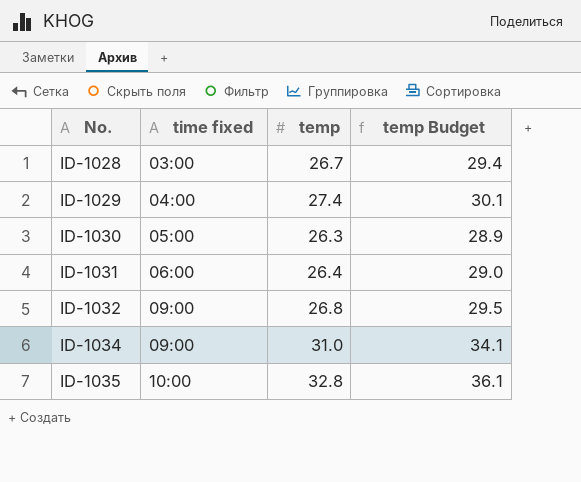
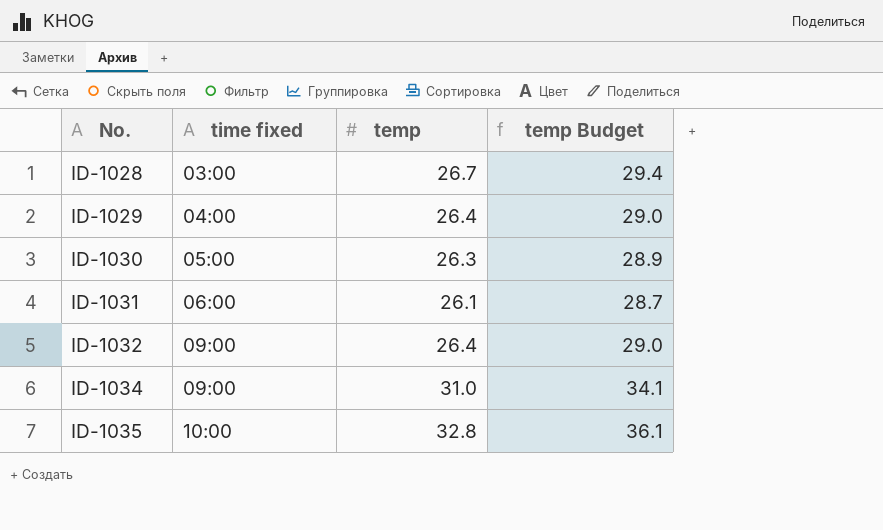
ID-1029 | temp: 27.4 -> 26.4
ID-1029 | temp Budget: 30.1 -> 29.0
ID-1031 | temp: 26.4 -> 26.1
ID-1031 | temp Budget: 29.0 -> 28.7
ID-1032 | temp: 26.8 -> 26.4
ID-1032 | temp Budget: 29.5 -> 29.0

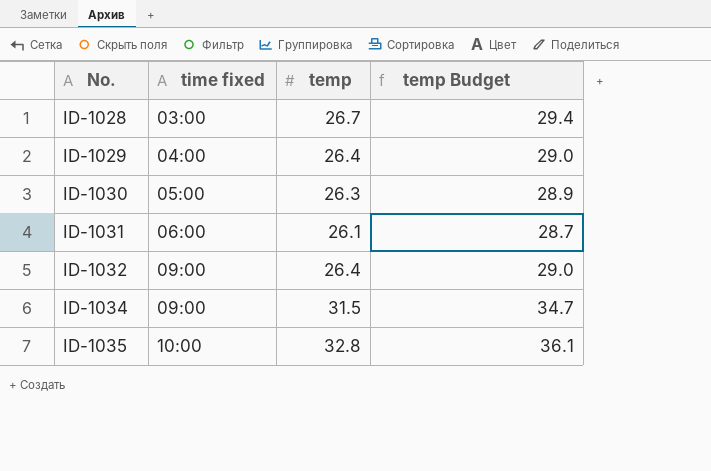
ID-1034 | temp: 31.0 -> 31.5
ID-1034 | temp Budget: 34.1 -> 34.7

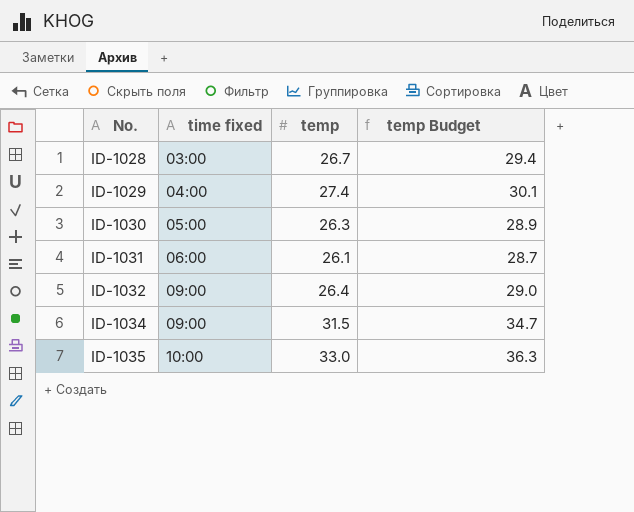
ID-1029 | temp: 26.4 -> 27.4
ID-1029 | temp Budget: 29.0 -> 30.1
ID-1035 | temp: 32.8 -> 33.0
ID-1035 | temp Budget: 36.1 -> 36.3

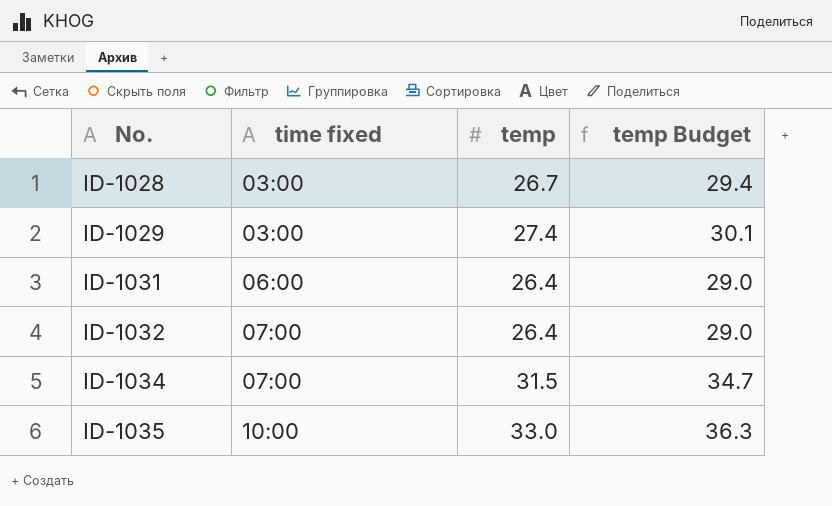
row ID-1030: 05:00 | 26.3 | 28.9 -> none
ID-1029 | time fixed: 04:00 -> 03:00
ID-1031 | temp: 26.1 -> 26.4
ID-1031 | temp Budget: 28.7 -> 29.0
ID-1032 | time fixed: 09:00 -> 07:00
ID-1034 | time fixed: 09:00 -> 07:00

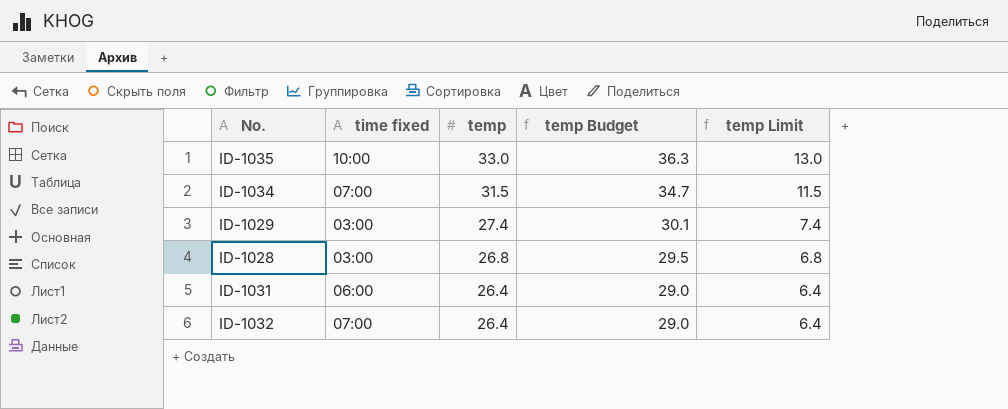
row order: No. ascending -> temp descending
column temp Limit | formula: none -> [temp] - 20
ID-1028 | temp: 26.7 -> 26.8
ID-1028 | temp Budget: 29.4 -> 29.5

